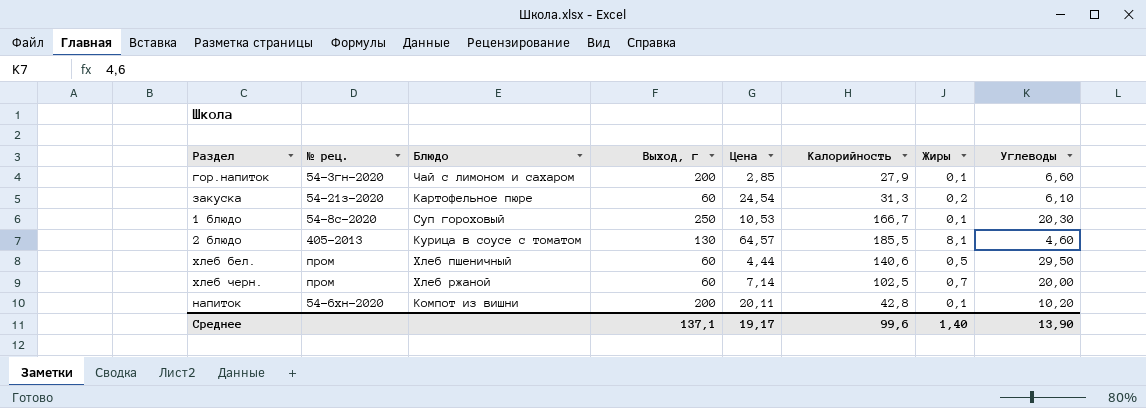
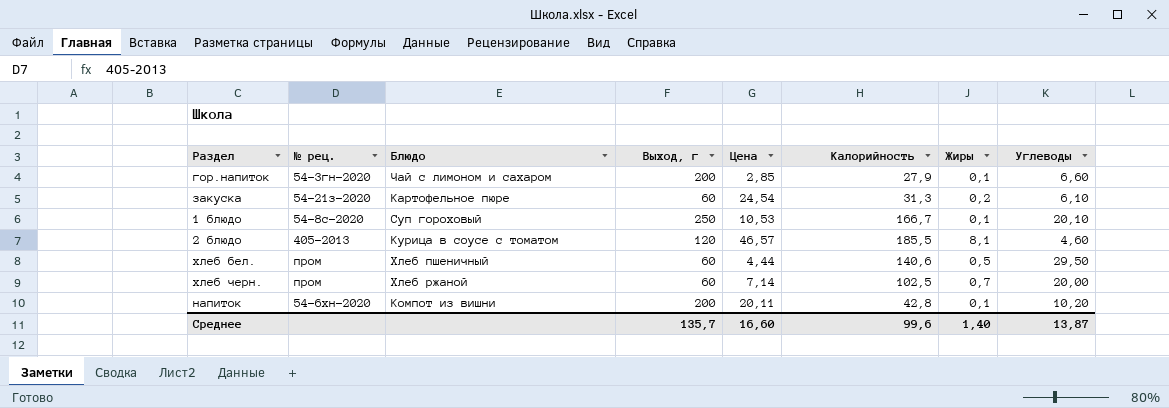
1 блюдо | Углеводы: 20,30 -> 20,10
2 блюдо | Выход, г: 130 -> 120
2 блюдо | Цена: 64,57 -> 46,57
Среднее | Выход, г: 137,1 -> 135,7
Среднее | Цена: 19,17 -> 16,60
Среднее | Углеводы: 13,90 -> 13,87

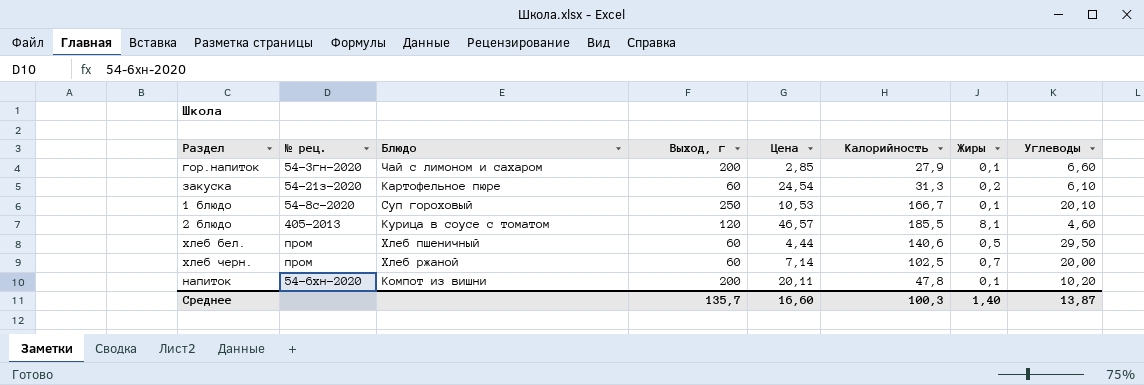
напиток | Калорийность: 42,8 -> 47,8
Среднее | Калорийность: 99,6 -> 100,3

